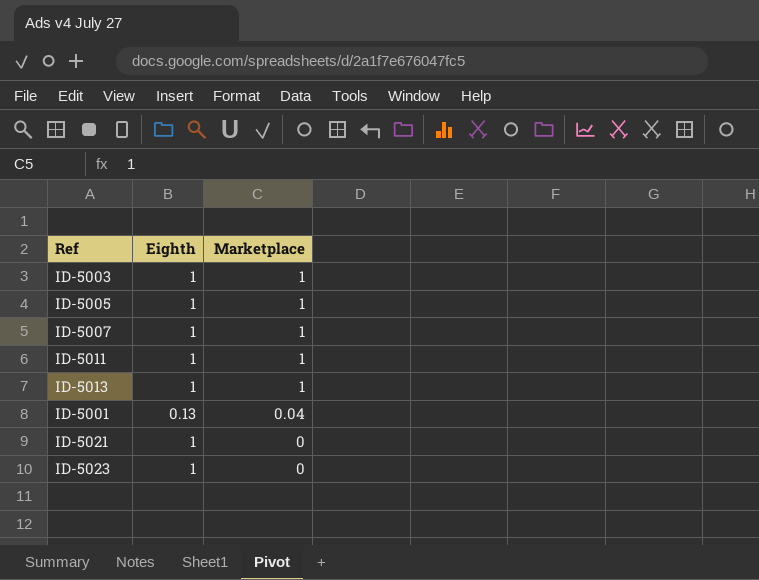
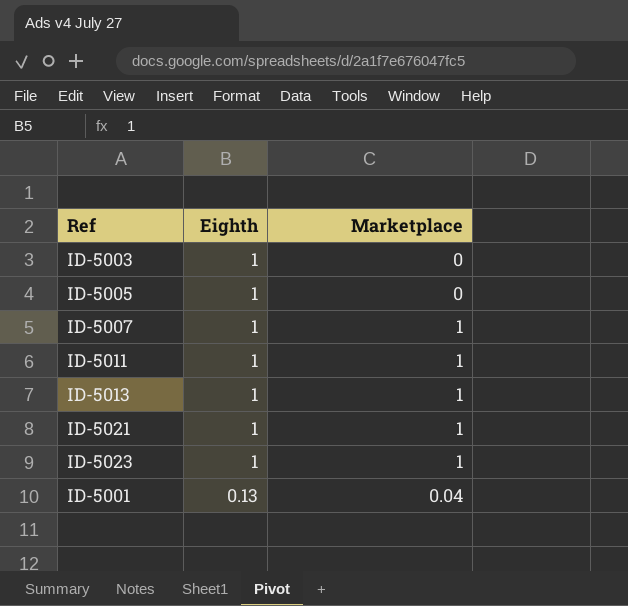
row order: Marketplace descending -> Eighth descending
ID-5003 | Marketplace: 1 -> 0
ID-5005 | Marketplace: 1 -> 0
ID-5021 | Marketplace: 0 -> 1
ID-5023 | Marketplace: 0 -> 1

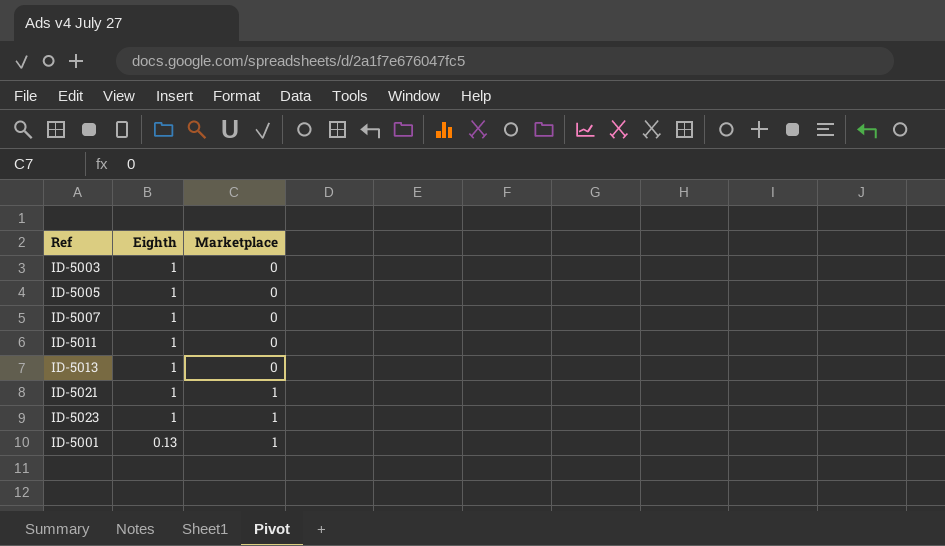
ID-5007 | Marketplace: 1 -> 0
ID-5011 | Marketplace: 1 -> 0
ID-5013 | Marketplace: 1 -> 0
ID-5001 | Marketplace: 0.04 -> 1

